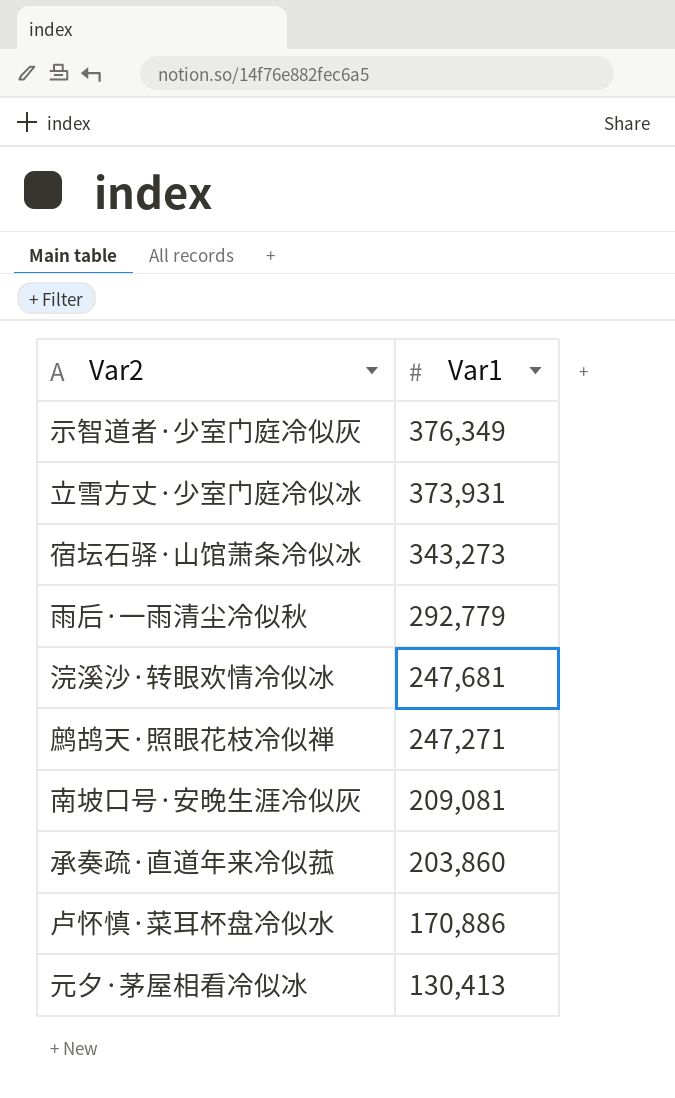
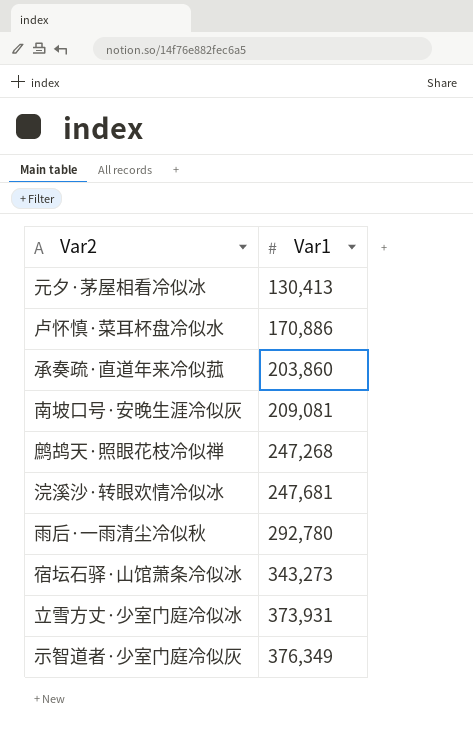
row order: Var1 descending -> Var1 ascending
鹧鸪天·照眼花枝冷似禅 | Var1: 247,271 -> 247,268
雨后·一雨清尘冷似秋 | Var1: 292,779 -> 292,780

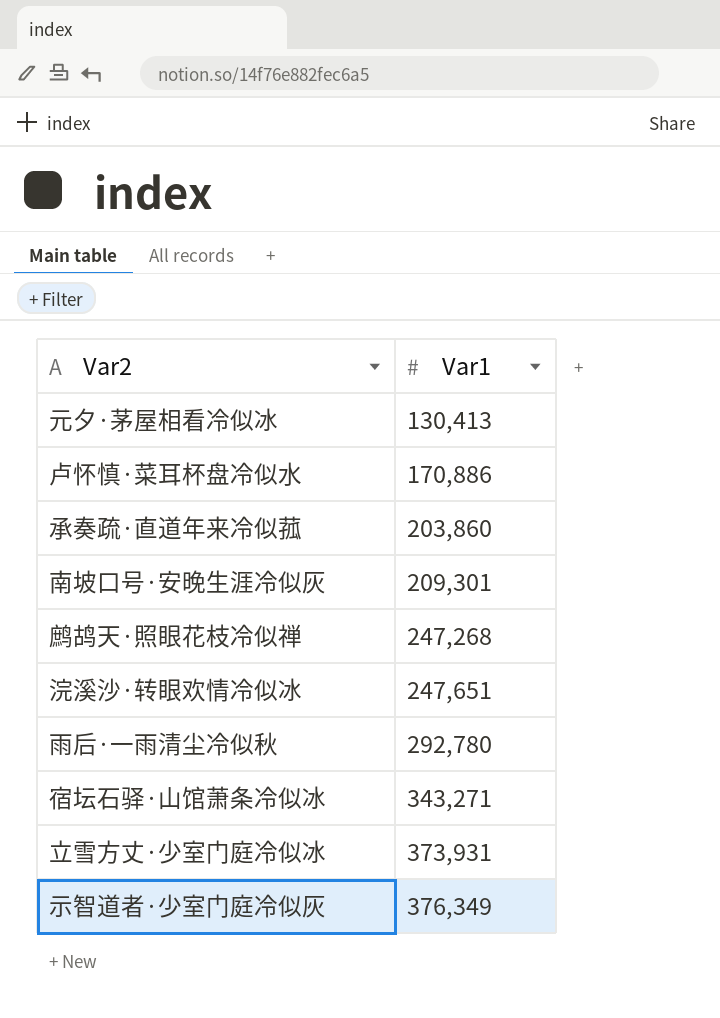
南坡口号·安晚生涯冷似灰 | Var1: 209,081 -> 209,301
浣溪沙·转眼欢情冷似冰 | Var1: 247,681 -> 247,651
宿坛石驿·山馆萧条冷似冰 | Var1: 343,273 -> 343,271

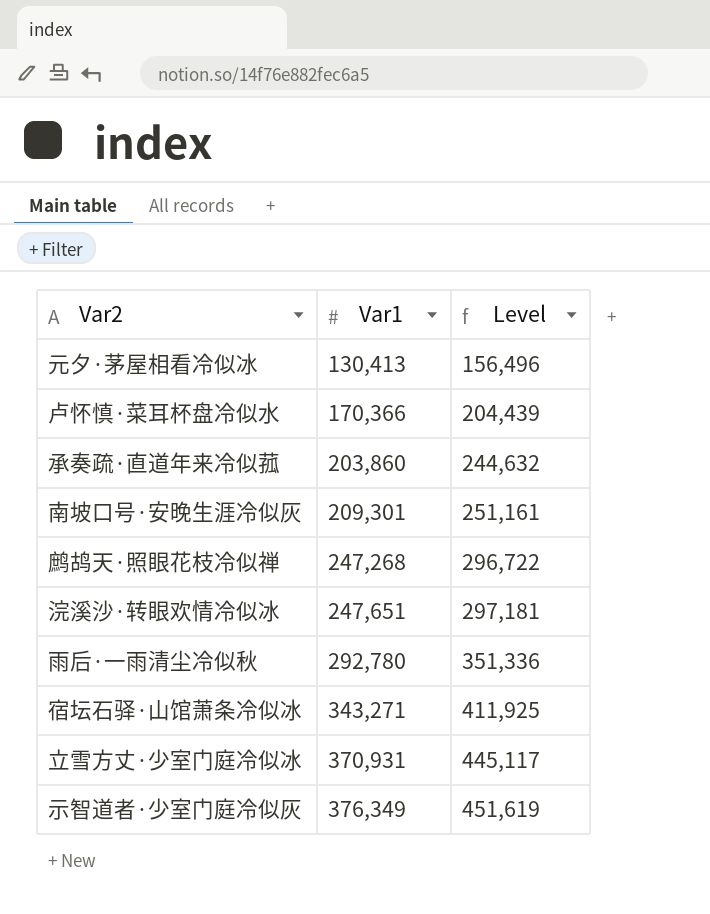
column Level | formula: none -> [Var1] * 1.2
卢怀慎·菜耳杯盘冷似水 | Var1: 170,886 -> 170,366
立雪方丈·少室门庭冷似冰 | Var1: 373,931 -> 370,931

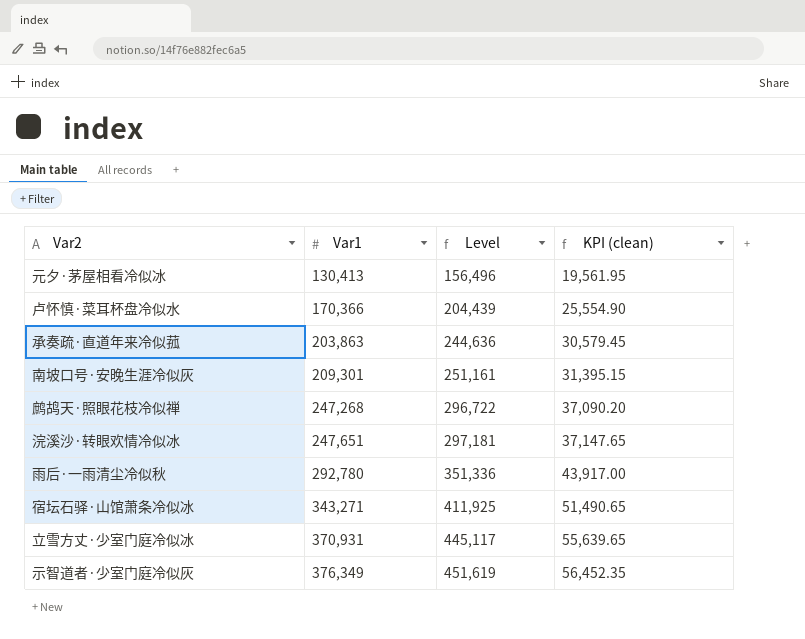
column KPI (clean) | formula: none -> [Var1] * 0.15
承奏疏·直道年来冷似菰 | Var1: 203,860 -> 203,863
承奏疏·直道年来冷似菰 | Level: 244,632 -> 244,636

